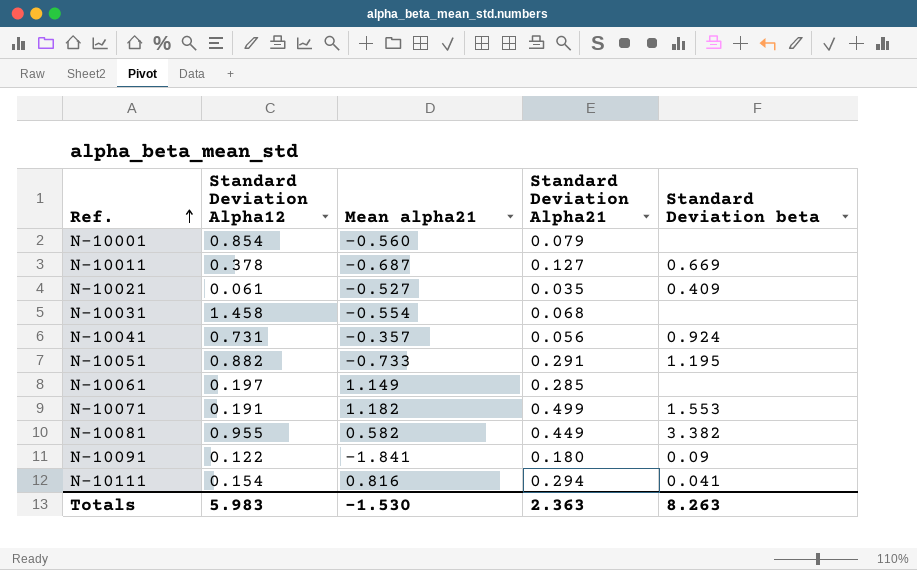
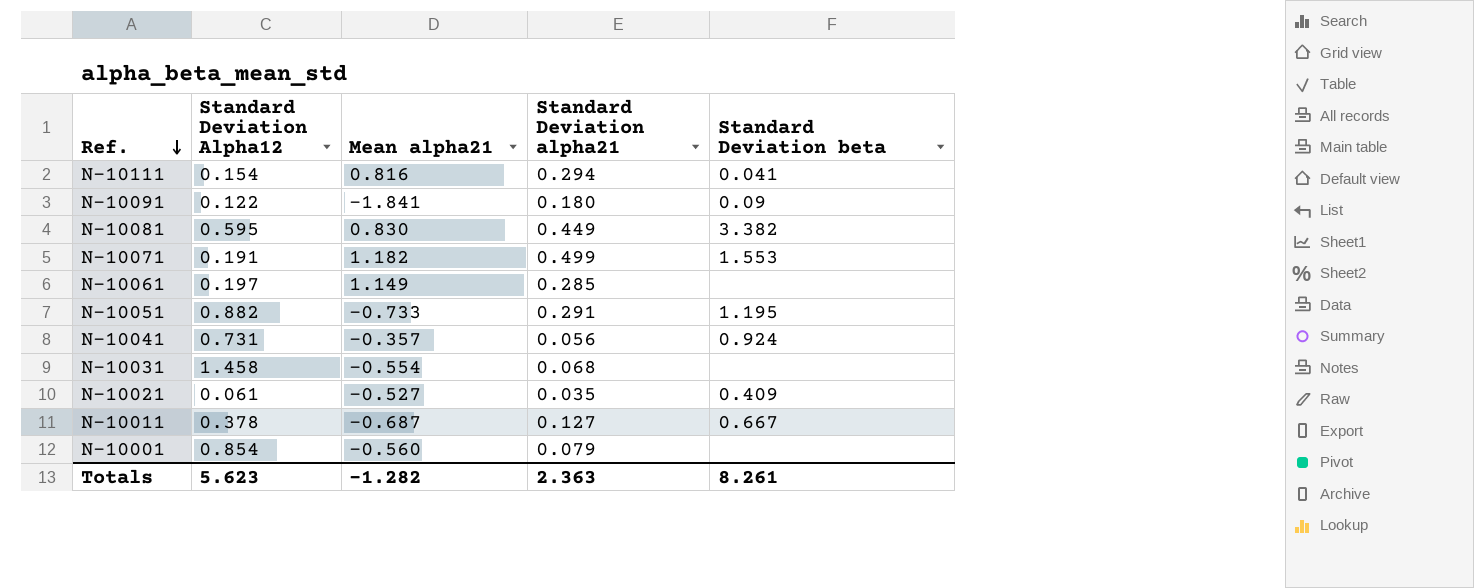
row order: Ref. ascending -> Ref. descending
column name: Standard Deviation Alpha21 -> Standard Deviation alpha21
N-10081 | Standard Deviation Alpha12: 0.955 -> 0.595
N-10081 | Mean alpha21: 0.582 -> 0.830
N-10011 | Standard Deviation beta: 0.669 -> 0.667
Totals | Standard Deviation Alpha12: 5.983 -> 5.623
Totals | Mean alpha21: -1.530 -> -1.282
Totals | Standard Deviation beta: 8.263 -> 8.261

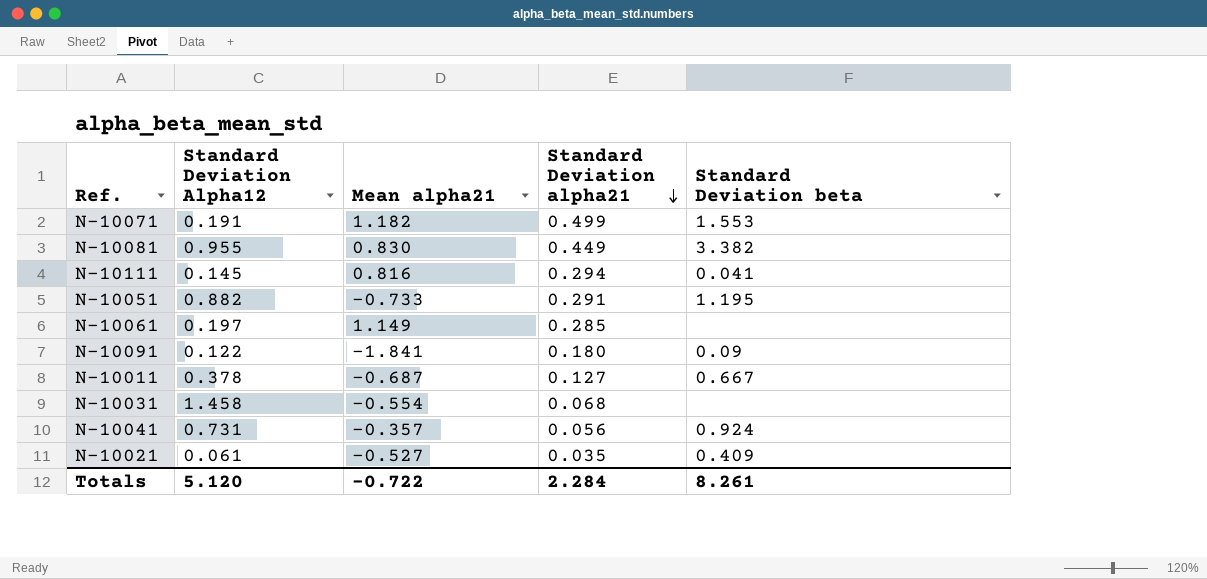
row order: Ref. descending -> Standard Deviation alpha21 descending
row N-10001: 0.854 | -0.560 | 0.079 | none -> none
N-10081 | Standard Deviation Alpha12: 0.595 -> 0.955
N-10111 | Standard Deviation Alpha12: 0.154 -> 0.145
Totals | Standard Deviation Alpha12: 5.623 -> 5.120
Totals | Mean alpha21: -1.282 -> -0.722
Totals | Standard Deviation alpha21: 2.363 -> 2.284

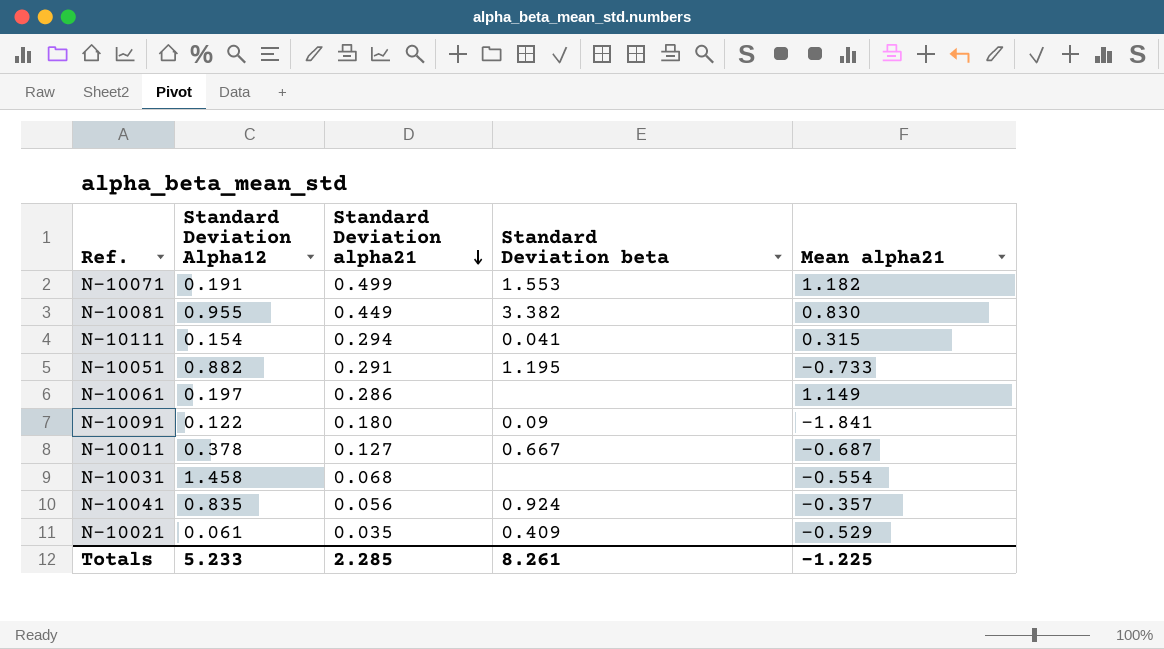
column Mean alpha21 | position: 3 -> 5
N-10111 | Standard Deviation Alpha12: 0.145 -> 0.154
N-10111 | Mean alpha21: 0.816 -> 0.315
N-10061 | Standard Deviation alpha21: 0.285 -> 0.286
N-10041 | Standard Deviation Alpha12: 0.731 -> 0.835
N-10021 | Mean alpha21: -0.527 -> -0.529
Totals | Standard Deviation Alpha12: 5.120 -> 5.233
Totals | Standard Deviation alpha21: 2.284 -> 2.285
Totals | Mean alpha21: -0.722 -> -1.225

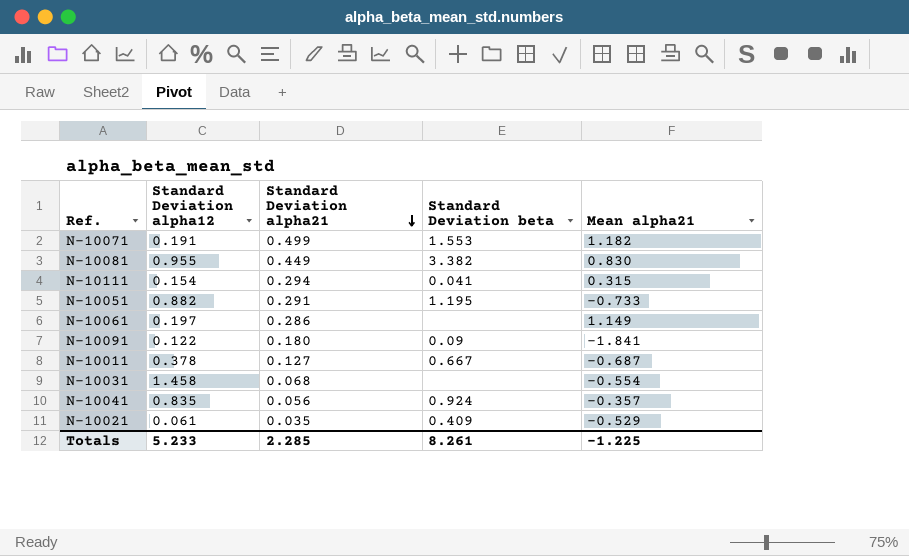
column name: Standard Deviation Alpha12 -> Standard Deviation alpha12

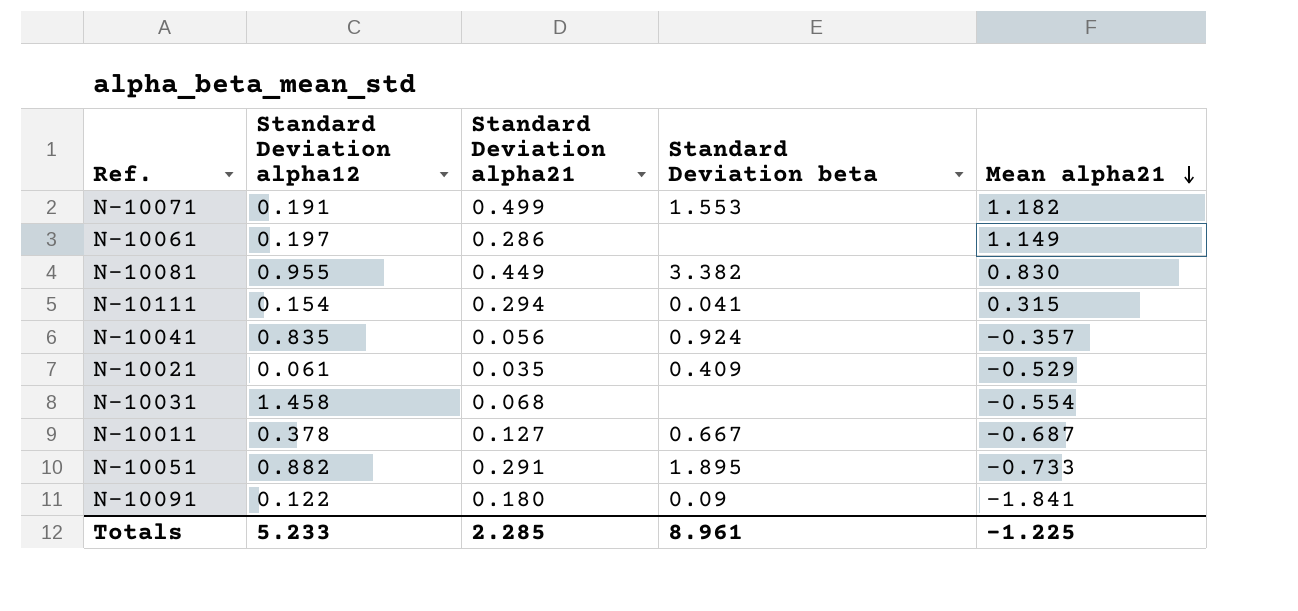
row order: Standard Deviation alpha21 descending -> Mean alpha21 descending
N-10051 | Standard Deviation beta: 1.195 -> 1.895
Totals | Standard Deviation beta: 8.261 -> 8.961

